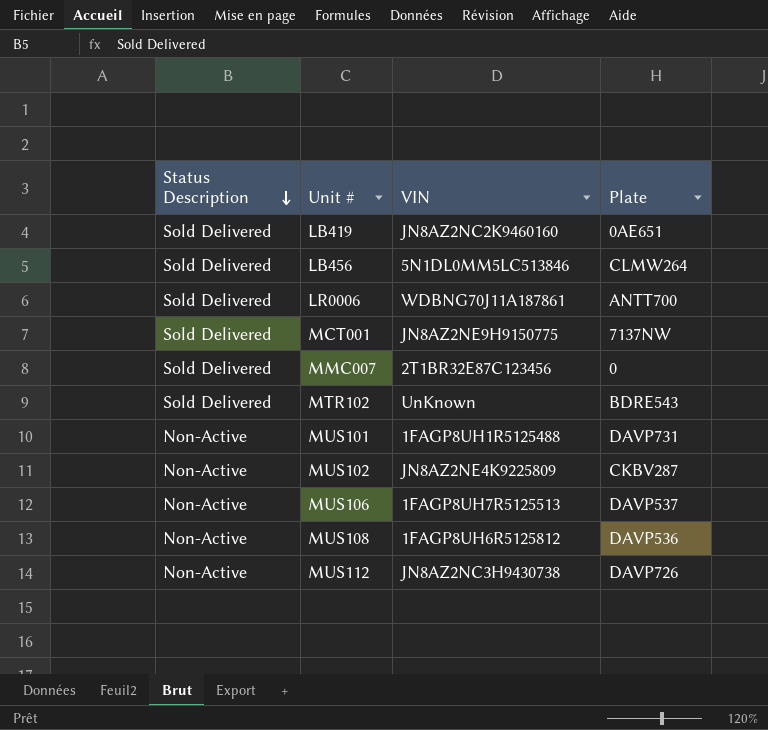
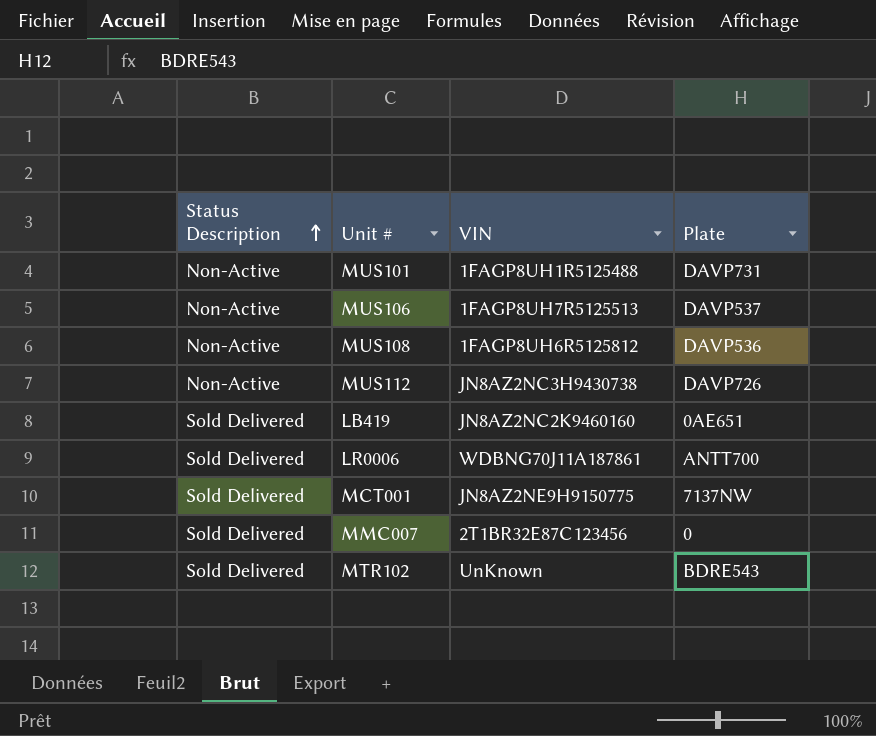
row order: Status Description descending -> Status Description ascending
row LB456: Sold Delivered | 5N1DL0MM5LC513846 | CLMW264 -> none
row MUS102: Non-Active | JN8AZ2NE4K9225809 | CKBV287 -> none

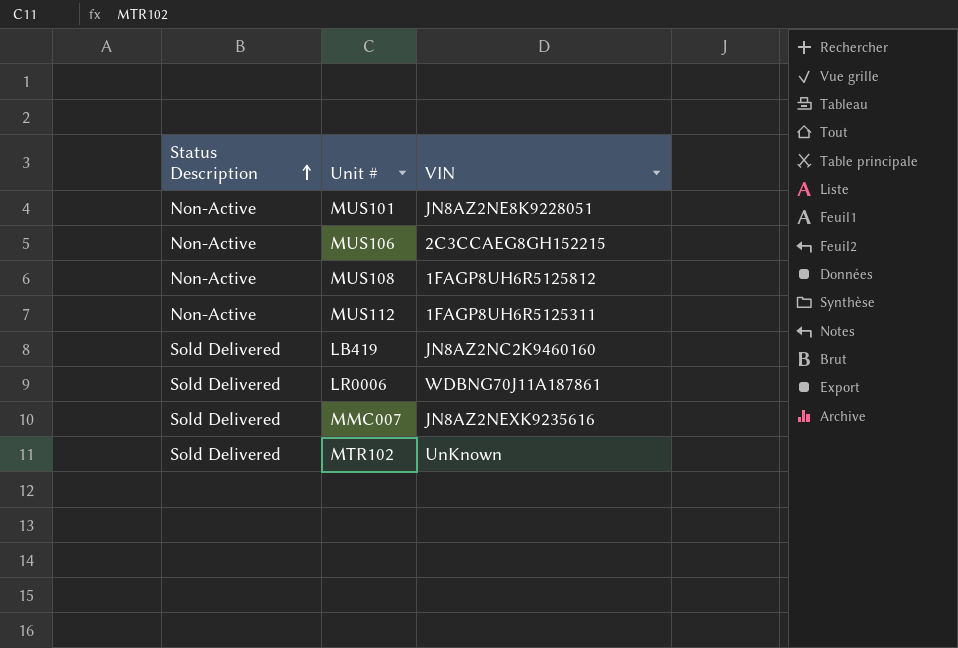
column Plate | position: 4 -> none
row MCT001: Sold Delivered | JN8AZ2NE9H9150775 | 7137NW -> none
MUS101 | VIN: 1FAGP8UH1R5125488 -> JN8AZ2NE8K9228051
MUS106 | VIN: 1FAGP8UH7R5125513 -> 2C3CCAEG8GH152215
MUS112 | VIN: JN8AZ2NC3H9430738 -> 1FAGP8UH6R5125311
MMC007 | VIN: 2T1BR32E87C123456 -> JN8AZ2NEXK9235616

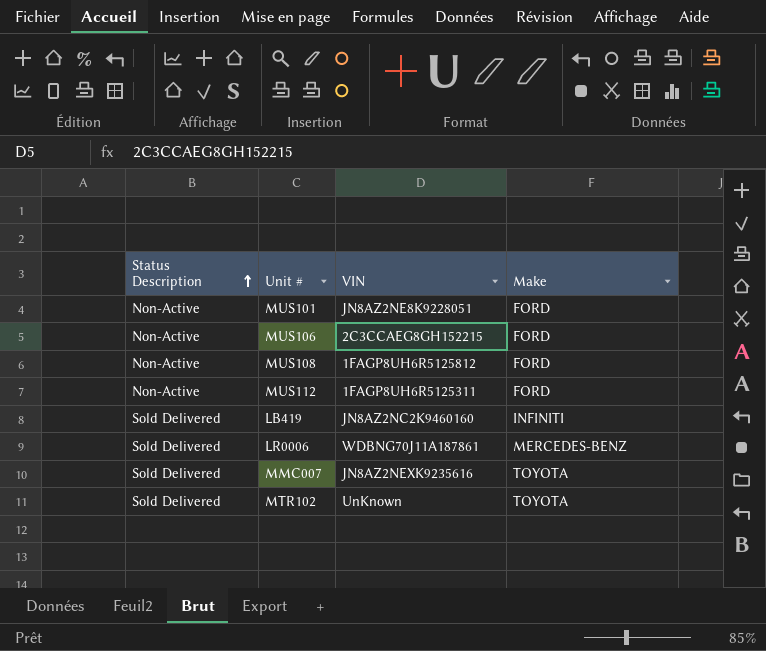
column Make | position: none -> 4

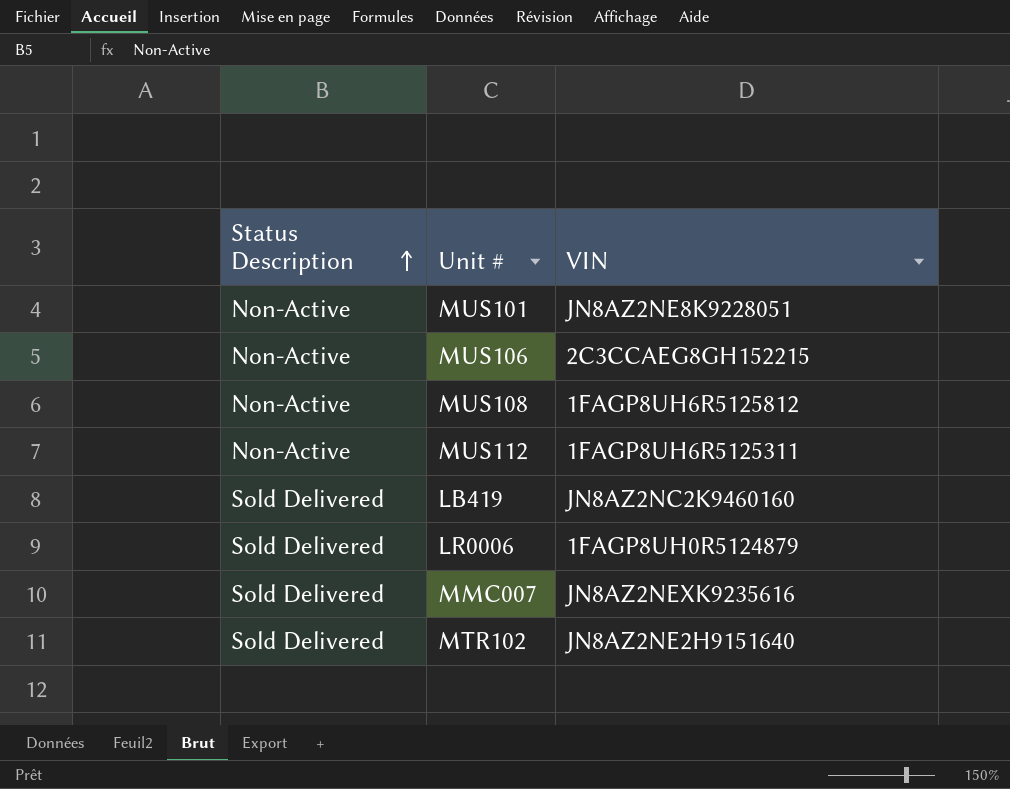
column Make | position: 4 -> none
LR0006 | VIN: WDBNG70J11A187861 -> 1FAGP8UH0R5124879
MTR102 | VIN: UnKnown -> JN8AZ2NE2H9151640

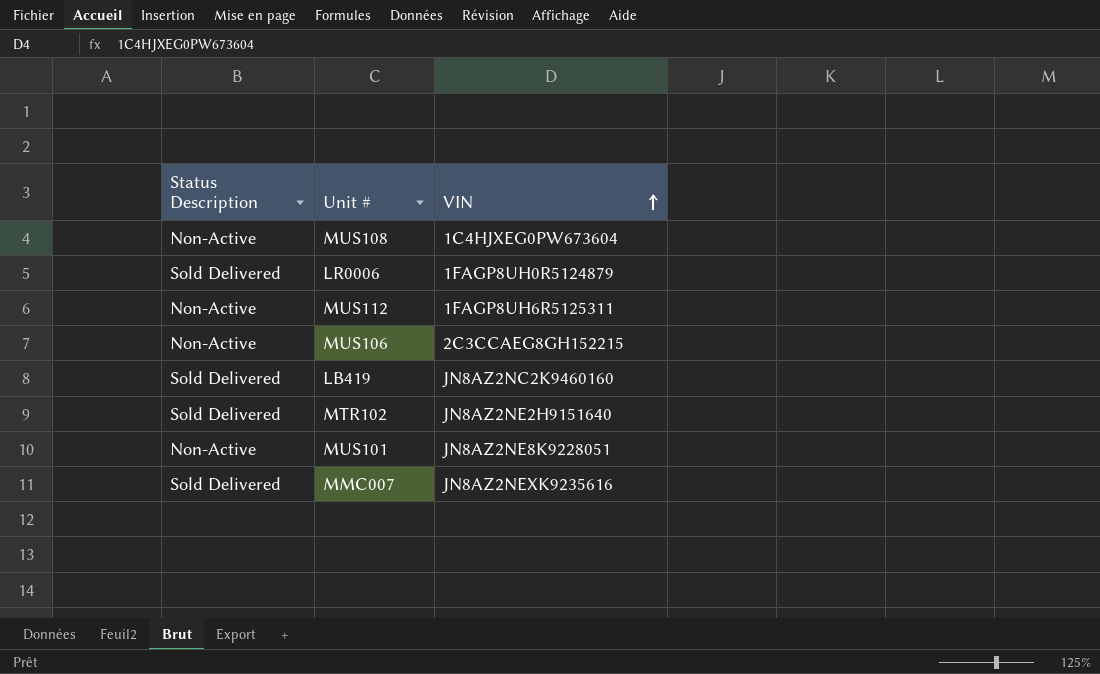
row order: Status Description ascending -> VIN ascending
MUS108 | VIN: 1FAGP8UH6R5125812 -> 1C4HJXEG0PW673604

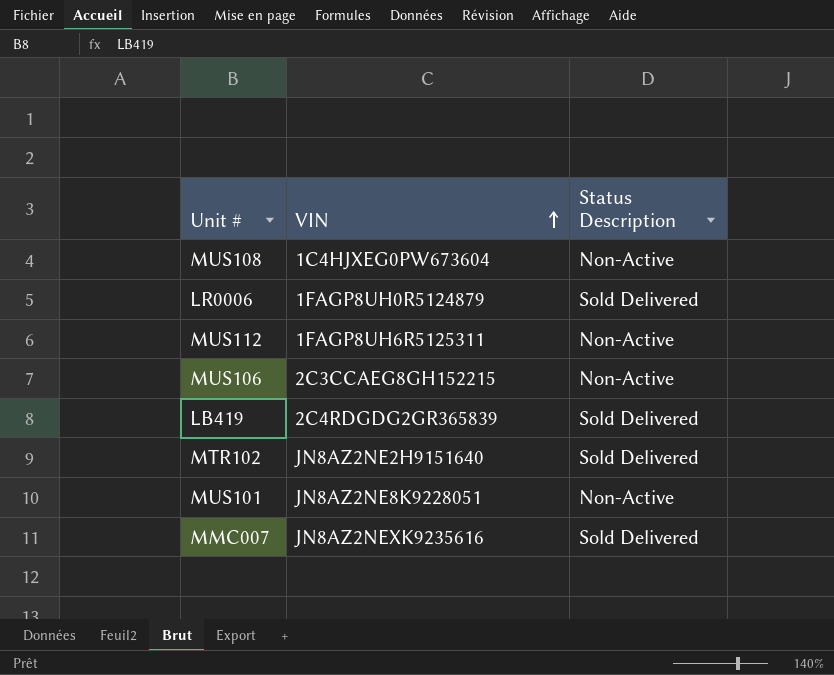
column Status Description | position: 1 -> 3
LB419 | VIN: JN8AZ2NC2K9460160 -> 2C4RDGDG2GR365839

